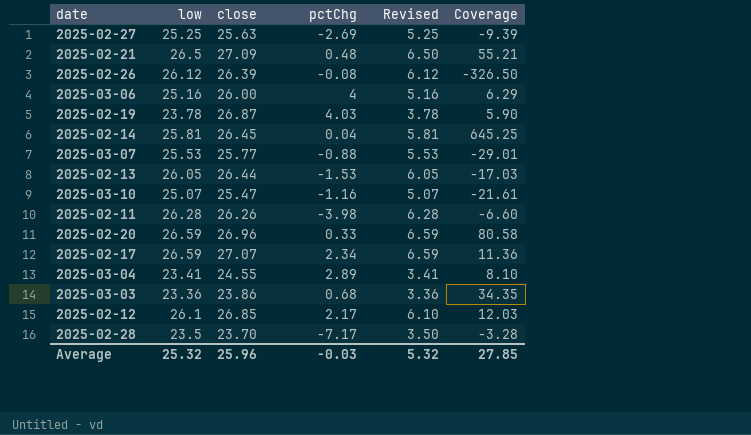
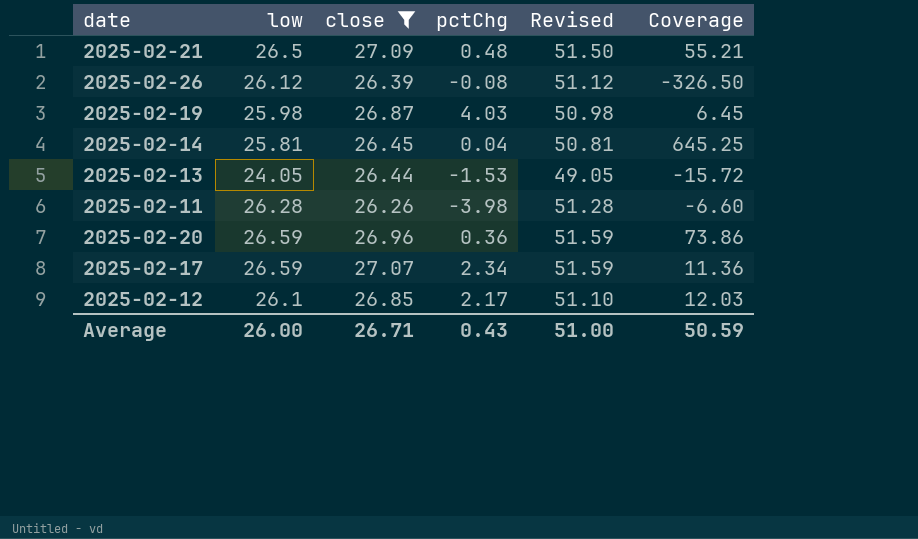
filter: none -> close >= 26.26
column Revised | formula: [low] - 20 -> [low] + 25
2025-02-19 | low: 23.78 -> 25.98
2025-02-19 | Coverage: 5.90 -> 6.45
2025-02-13 | low: 26.05 -> 24.05
2025-02-13 | Coverage: -17.03 -> -15.72
2025-02-20 | pctChg: 0.33 -> 0.36
2025-02-20 | Coverage: 80.58 -> 73.86
Average | low: 25.32 -> 26.00
Average | close: 25.96 -> 26.71
Average | pctChg: -0.03 -> 0.43
Average | Revised: 5.32 -> 51.00
Average | Coverage: 27.85 -> 50.59

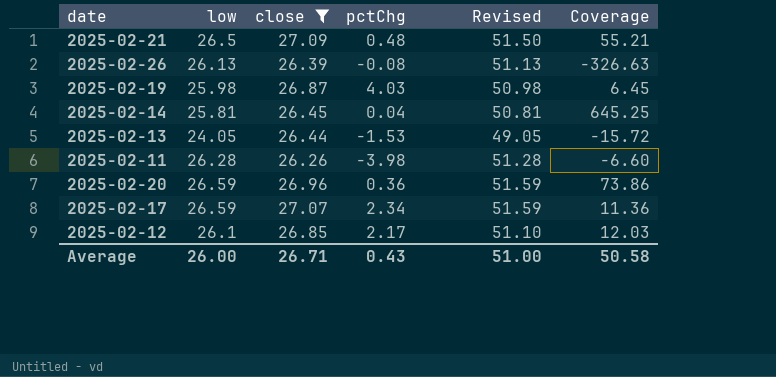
2025-02-26 | low: 26.12 -> 26.13
2025-02-26 | Revised: 51.12 -> 51.13
2025-02-26 | Coverage: -326.50 -> -326.63
Average | Coverage: 50.59 -> 50.58

